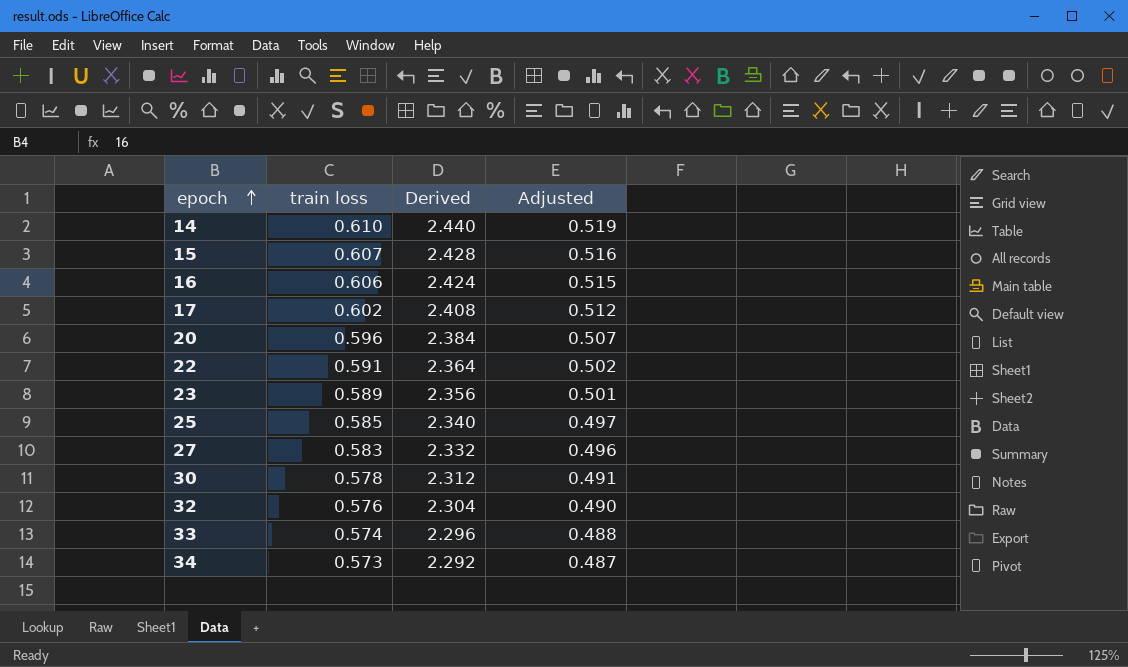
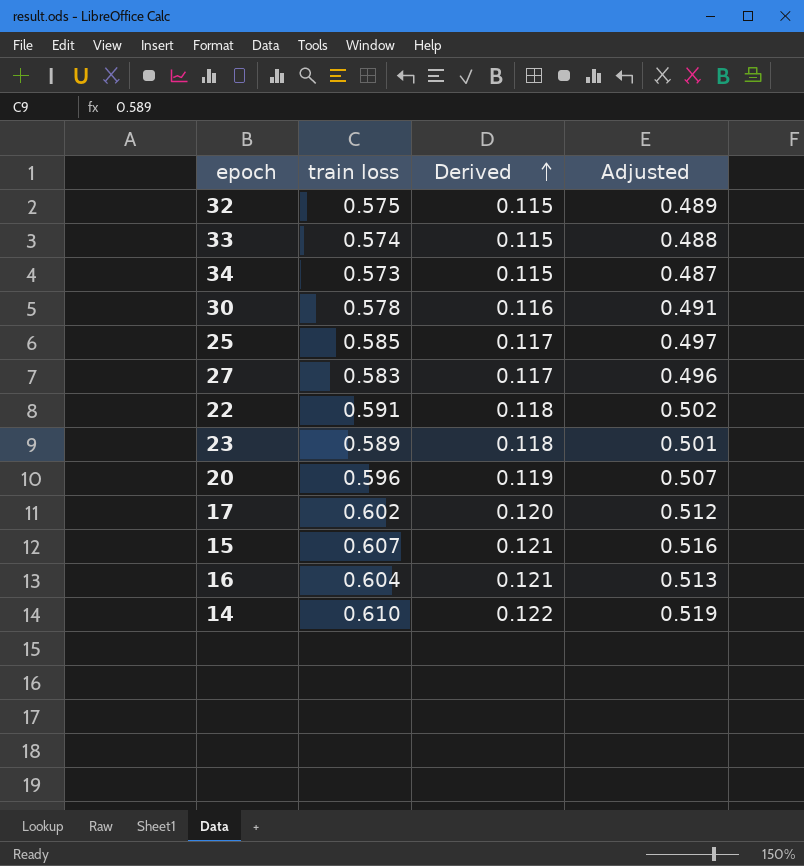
row order: epoch ascending -> Derived ascending
column Derived | formula: [train loss] * 4 -> [train loss] * 0.2
32 | train loss: 0.576 -> 0.575
32 | Adjusted: 0.490 -> 0.489
16 | train loss: 0.606 -> 0.604
16 | Adjusted: 0.515 -> 0.513

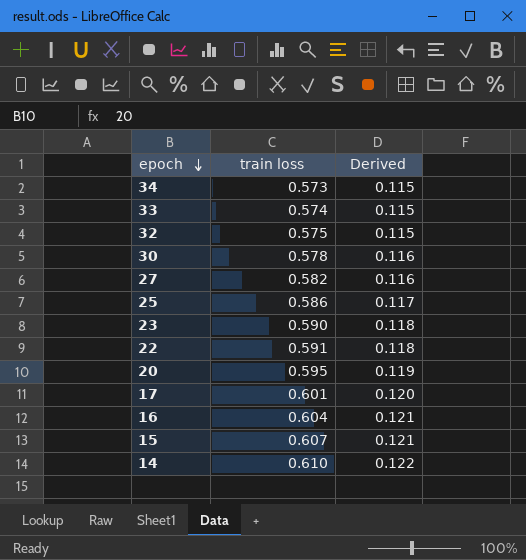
row order: Derived ascending -> epoch descending
column Adjusted | formula: [train loss] * 0.85 -> none
27 | train loss: 0.583 -> 0.582
27 | Derived: 0.117 -> 0.116
25 | train loss: 0.585 -> 0.586
23 | train loss: 0.589 -> 0.590
20 | train loss: 0.596 -> 0.595
17 | train loss: 0.602 -> 0.601

